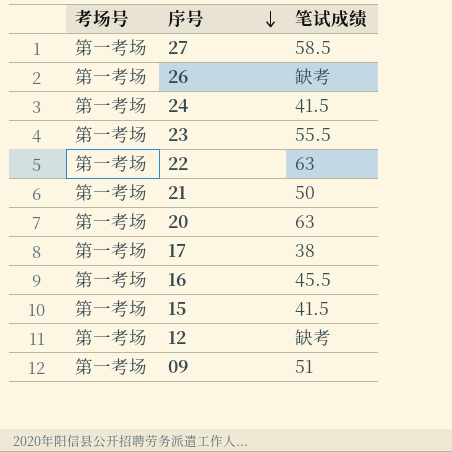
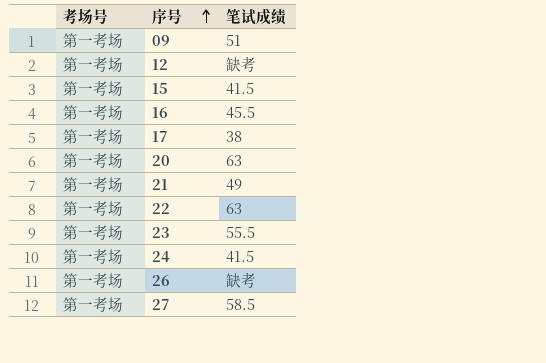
row order: 序号 descending -> 序号 ascending
21 | 笔试成绩: 50 -> 49

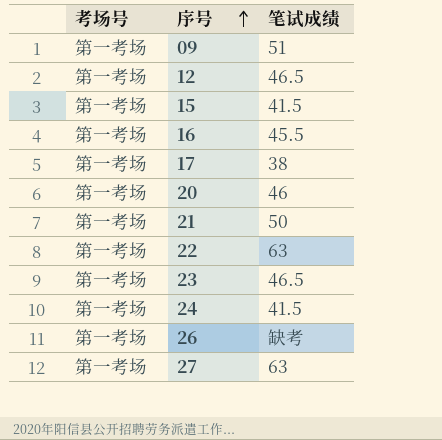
12 | 笔试成绩: 缺考 -> 46.5
20 | 笔试成绩: 63 -> 46
21 | 笔试成绩: 49 -> 50
23 | 笔试成绩: 55.5 -> 46.5
27 | 笔试成绩: 58.5 -> 63

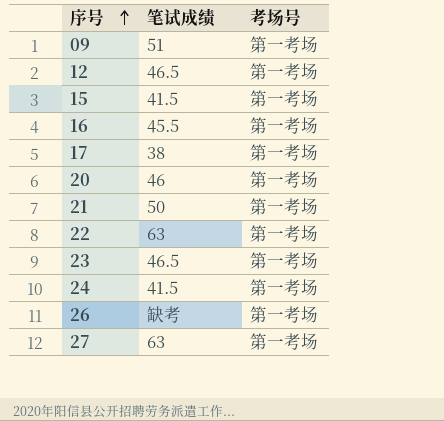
column 考场号 | position: 1 -> 3

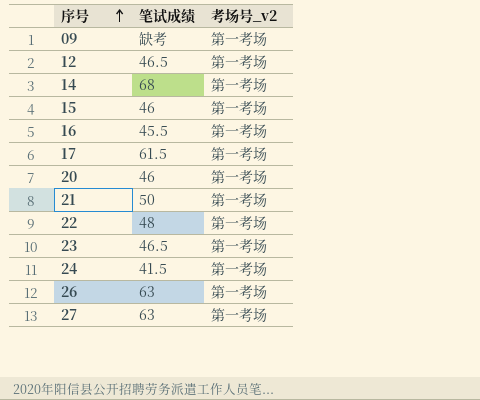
column name: 考场号 -> 考场号_v2
09 | 笔试成绩: 51 -> 缺考
row 14: none -> 68 | 第一考场
15 | 笔试成绩: 41.5 -> 46
17 | 笔试成绩: 38 -> 61.5
22 | 笔试成绩: 63 -> 48
26 | 笔试成绩: 缺考 -> 63

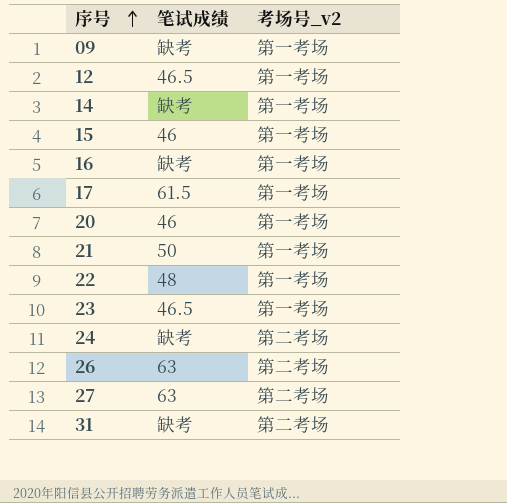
14 | 笔试成绩: 68 -> 缺考
16 | 笔试成绩: 45.5 -> 缺考
24 | 笔试成绩: 41.5 -> 缺考
24 | 考场号_v2: 第一考场 -> 第二考场
26 | 考场号_v2: 第一考场 -> 第二考场
27 | 考场号_v2: 第一考场 -> 第二考场
row 31: none -> 缺考 | 第二考场

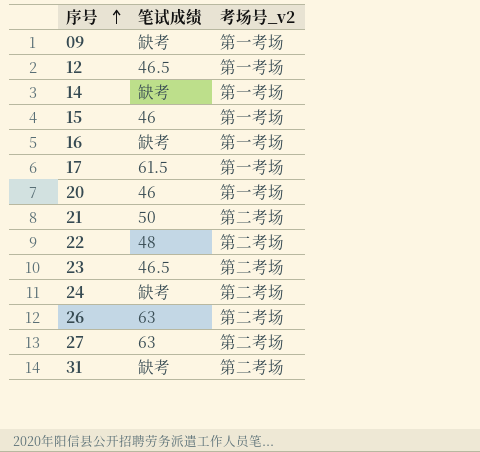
21 | 考场号_v2: 第一考场 -> 第二考场
22 | 考场号_v2: 第一考场 -> 第二考场
23 | 考场号_v2: 第一考场 -> 第二考场

